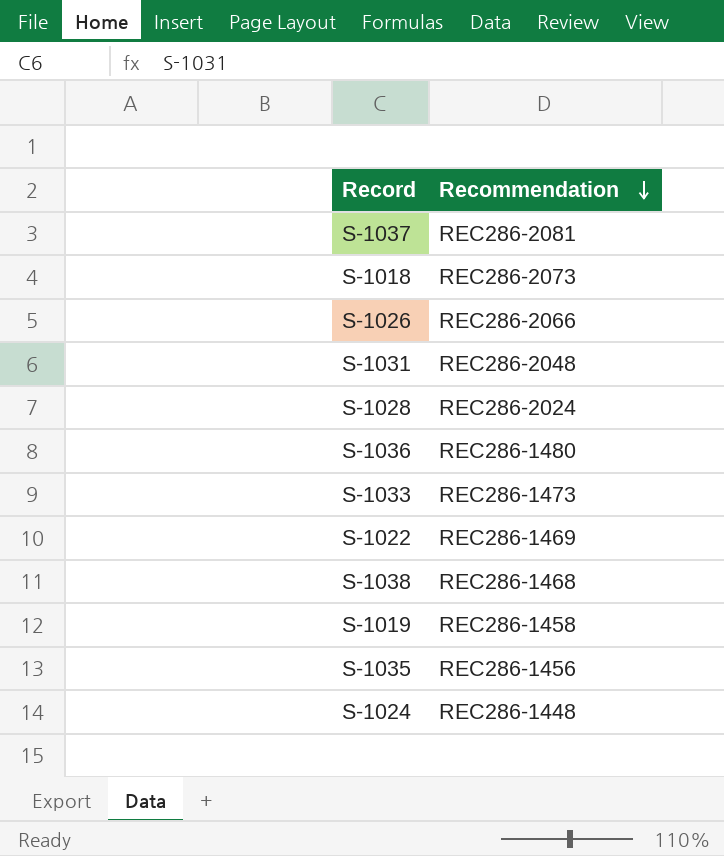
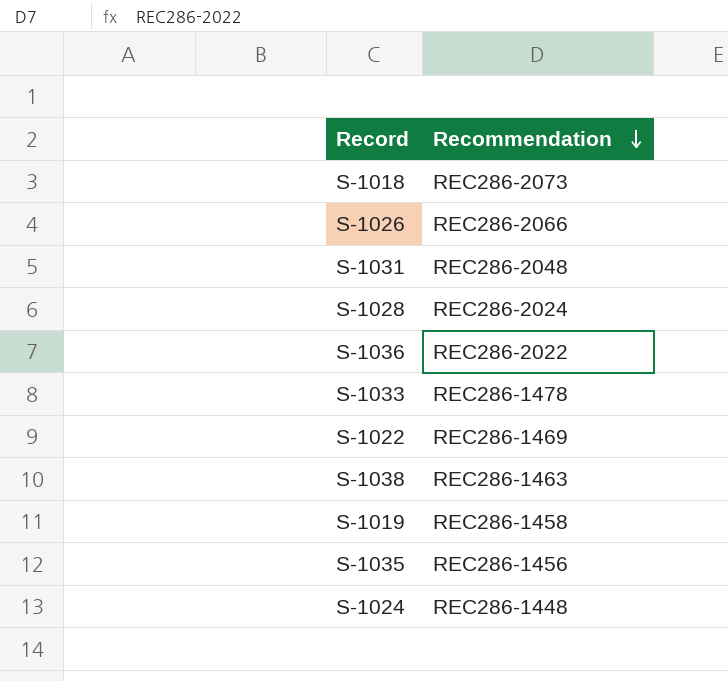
row S-1037: REC286-2081 -> none
S-1036 | Recommendation: REC286-1480 -> REC286-2022
S-1033 | Recommendation: REC286-1473 -> REC286-1478
S-1038 | Recommendation: REC286-1468 -> REC286-1463

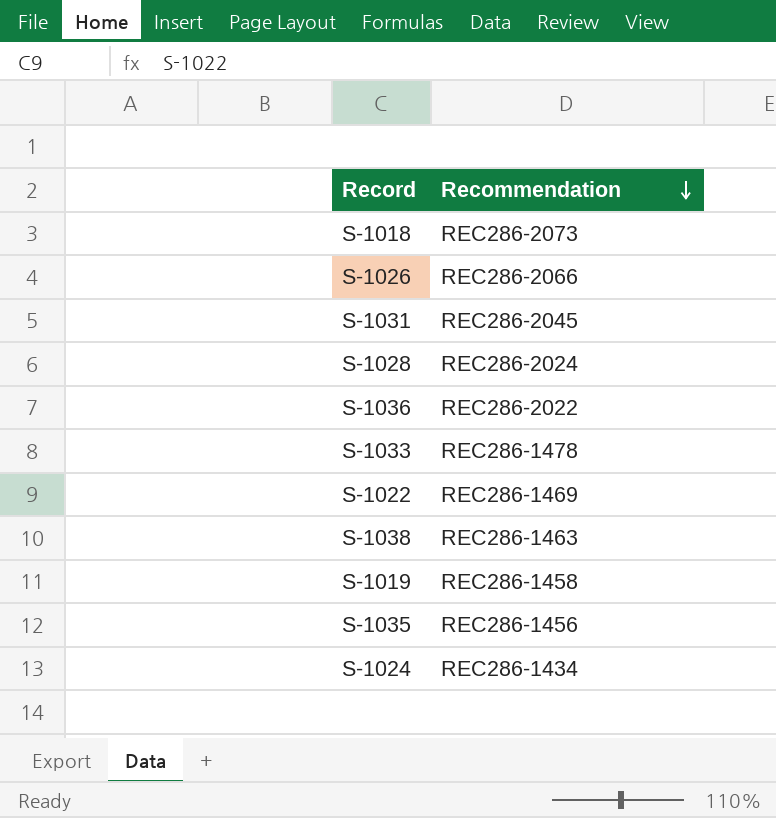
S-1031 | Recommendation: REC286-2048 -> REC286-2045
S-1024 | Recommendation: REC286-1448 -> REC286-1434

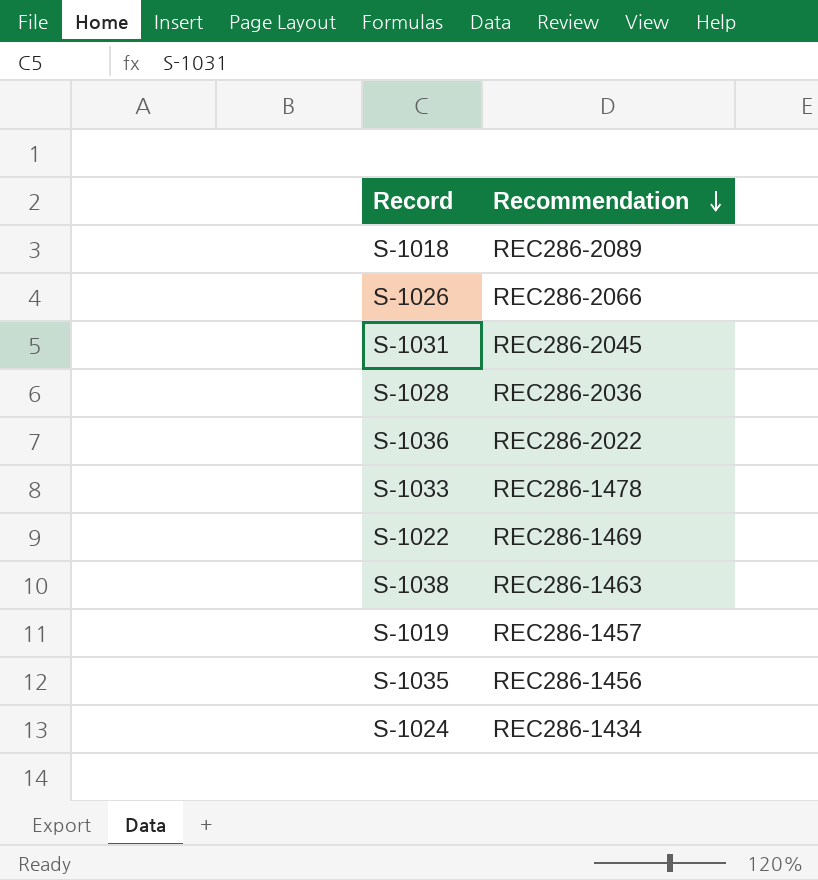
S-1018 | Recommendation: REC286-2073 -> REC286-2089
S-1028 | Recommendation: REC286-2024 -> REC286-2036
S-1019 | Recommendation: REC286-1458 -> REC286-1457

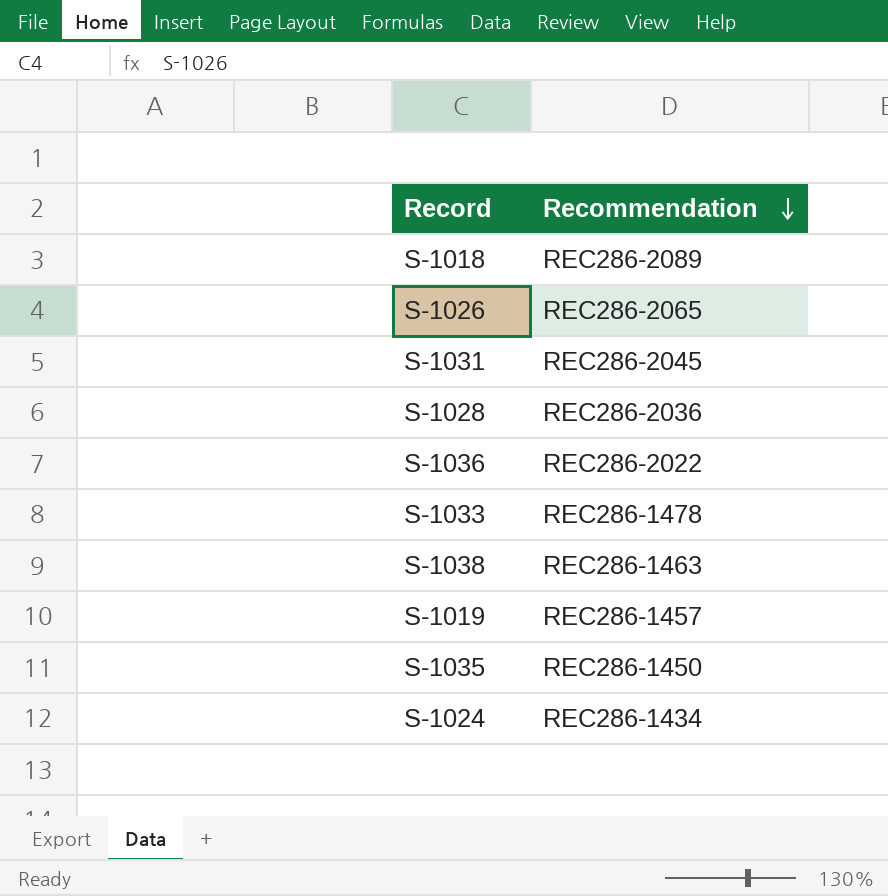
row S-1022: REC286-1469 -> none
S-1026 | Recommendation: REC286-2066 -> REC286-2065
S-1035 | Recommendation: REC286-1456 -> REC286-1450

